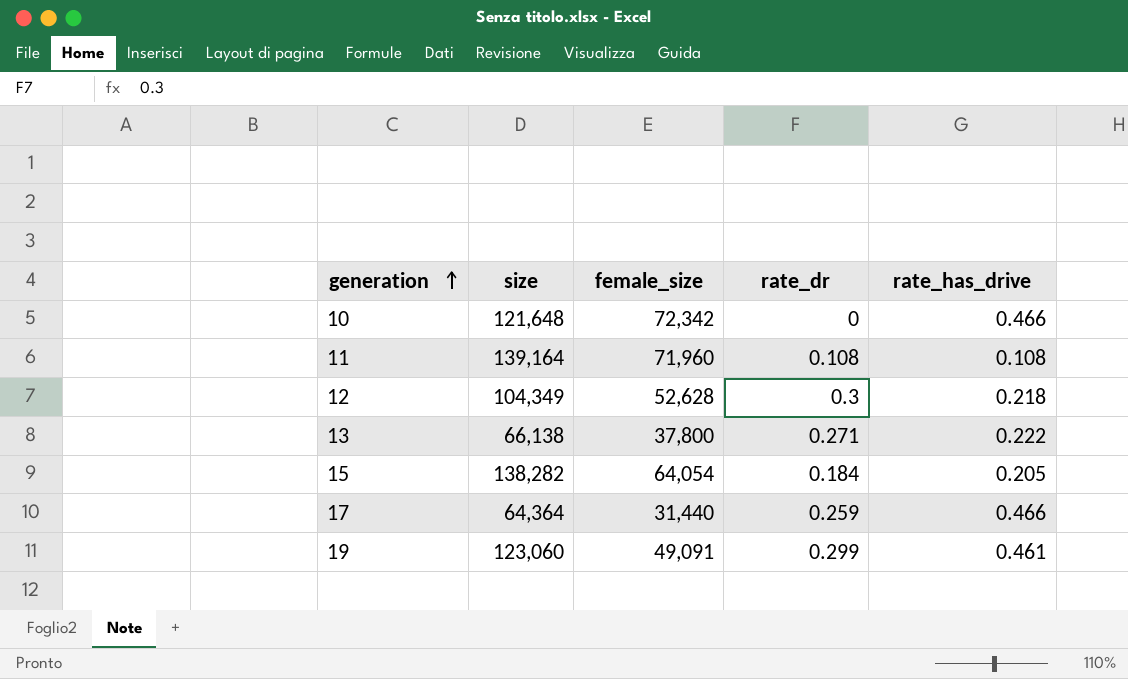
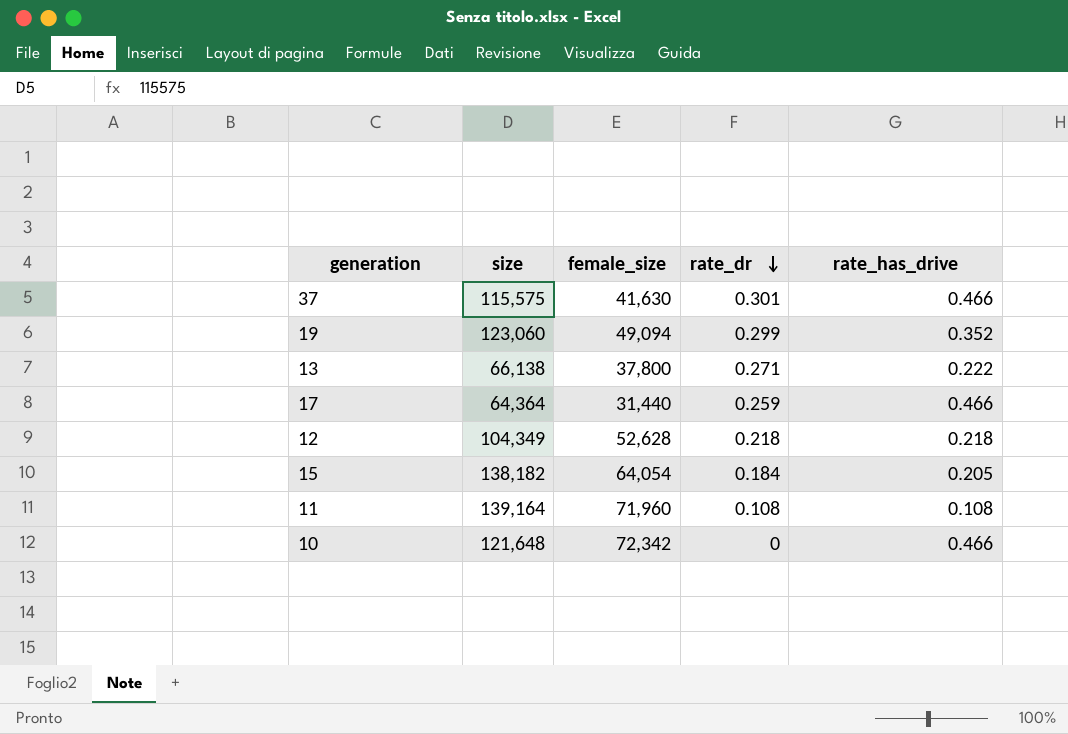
row order: generation ascending -> rate_dr descending
row 37: none -> 115,575 | 41,630 | 0.301 | 0.466
19 | female_size: 49,091 -> 49,094
19 | rate_has_drive: 0.461 -> 0.352
12 | rate_dr: 0.3 -> 0.218
15 | size: 138,282 -> 138,182

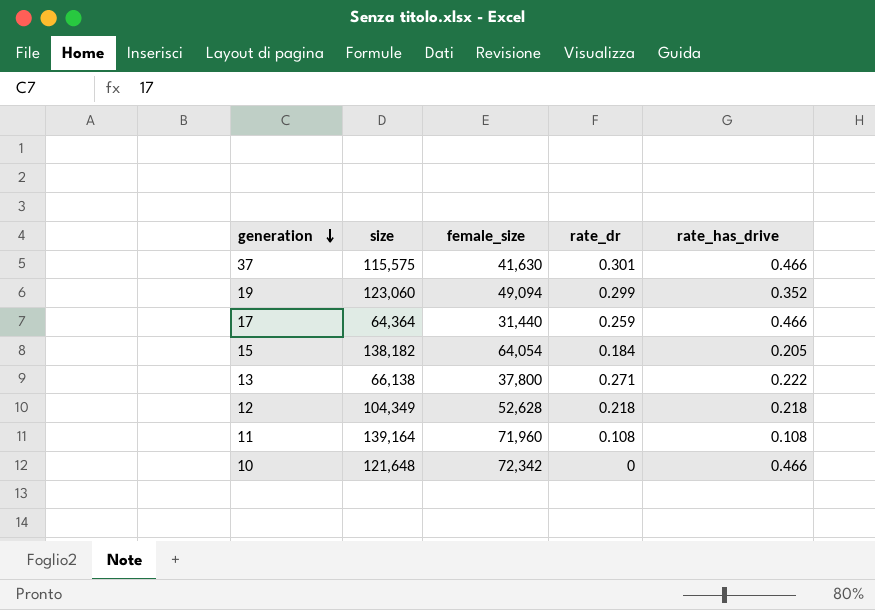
row order: rate_dr descending -> generation descending

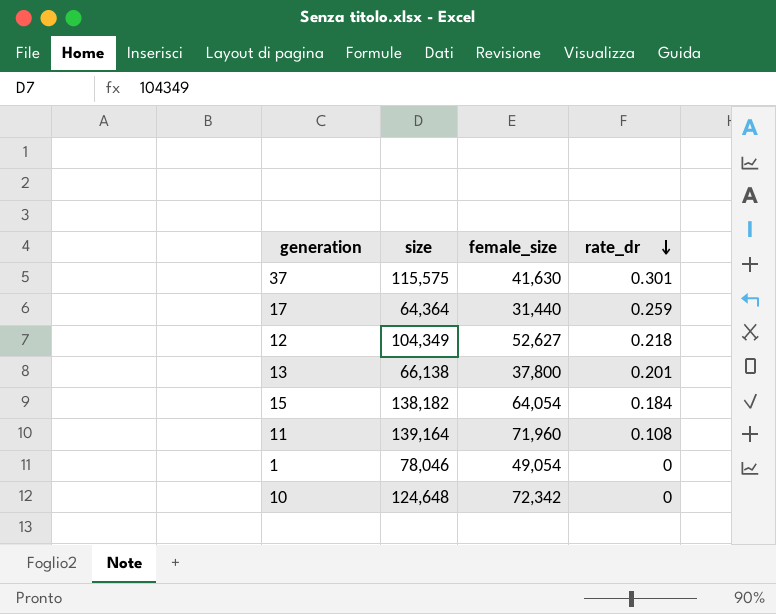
row order: generation descending -> rate_dr descending
column rate_has_drive | position: 5 -> none
row 19: 123,060 | 49,094 | 0.299 | 0.352 -> none
12 | female_size: 52,628 -> 52,627
13 | rate_dr: 0.271 -> 0.201
row 1: none -> 78,046 | 49,054 | 0
10 | size: 121,648 -> 124,648

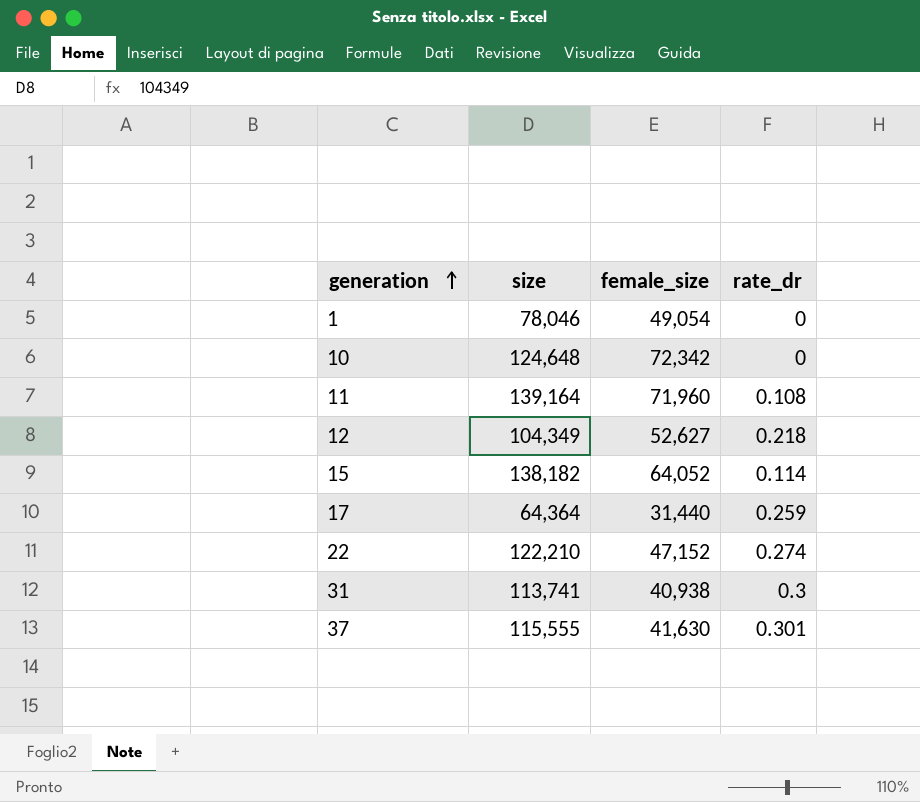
row order: rate_dr descending -> generation ascending
row 13: 66,138 | 37,800 | 0.201 -> none
15 | female_size: 64,054 -> 64,052
15 | rate_dr: 0.184 -> 0.114
row 22: none -> 122,210 | 47,152 | 0.274
row 31: none -> 113,741 | 40,938 | 0.3
37 | size: 115,575 -> 115,555

